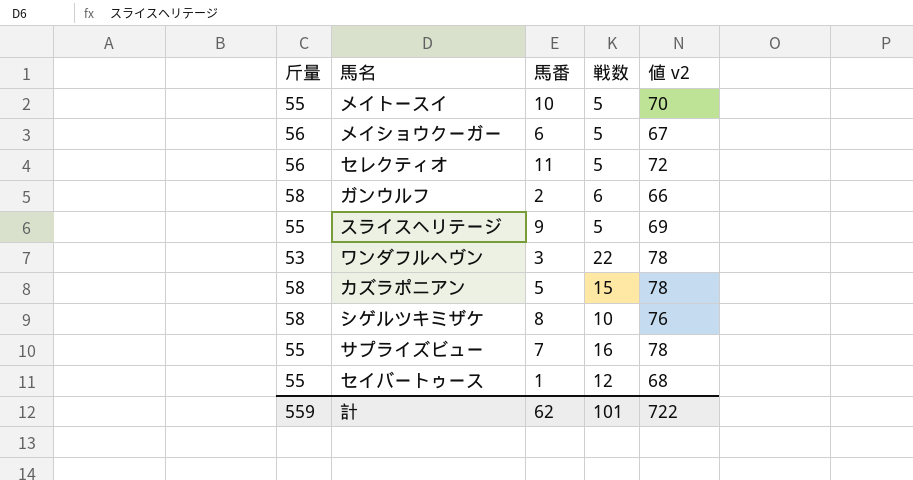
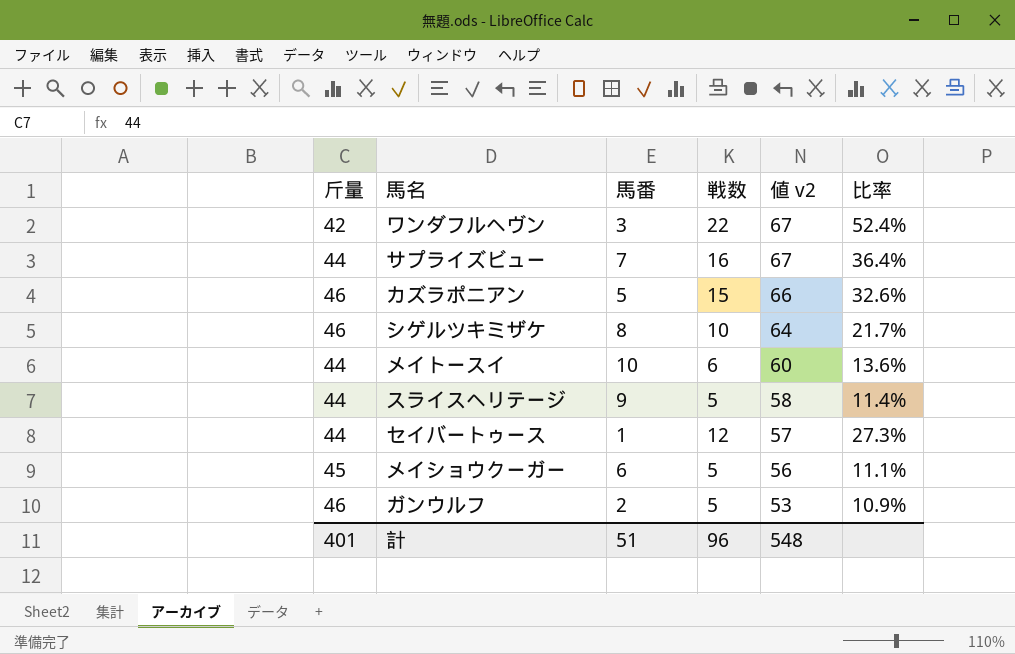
row order: none -> 値 v2 descending
column 比率 | formula: none -> [戦数] / [斤量]
row セレクティオ: 56 | 11 | 5 | 72 -> none
ワンダフルヘヴン | 斤量: 53 -> 42
ワンダフルヘヴン | 値 v2: 78 -> 67
サプライズビュー | 斤量: 55 -> 44
サプライズビュー | 値 v2: 78 -> 67
カズラポニアン | 斤量: 58 -> 46
カズラポニアン | 値 v2: 78 -> 66
シゲルツキミザケ | 斤量: 58 -> 46
シゲルツキミザケ | 値 v2: 76 -> 64
メイトースイ | 斤量: 55 -> 44
メイトースイ | 戦数: 5 -> 6
メイトースイ | 値 v2: 70 -> 60
スライスヘリテージ | 斤量: 55 -> 44
スライスヘリテージ | 値 v2: 69 -> 58
セイバートゥース | 斤量: 55 -> 44
セイバートゥース | 値 v2: 68 -> 57
メイショウクーガー | 斤量: 56 -> 45
メイショウクーガー | 値 v2: 67 -> 56
ガンウルフ | 斤量: 58 -> 46
ガンウルフ | 戦数: 6 -> 5
ガンウルフ | 値 v2: 66 -> 53
計 | 斤量: 559 -> 401
計 | 馬番: 62 -> 51
計 | 戦数: 101 -> 96
計 | 値 v2: 722 -> 548

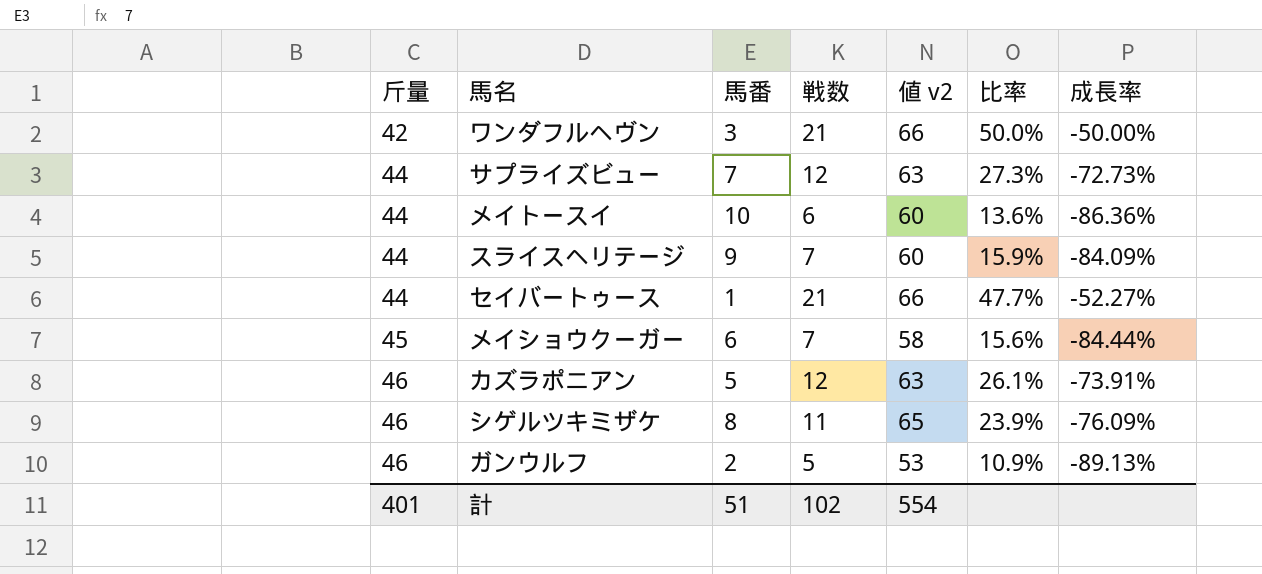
row order: 値 v2 descending -> 斤量 ascending
column 成長率 | formula: none -> ([戦数] - [斤量]) / [斤量]
ワンダフルヘヴン | 戦数: 22 -> 21
ワンダフルヘヴン | 値 v2: 67 -> 66
ワンダフルヘヴン | 比率: 52.4% -> 50.0%
サプライズビュー | 戦数: 16 -> 12
サプライズビュー | 値 v2: 67 -> 63
サプライズビュー | 比率: 36.4% -> 27.3%
スライスヘリテージ | 戦数: 5 -> 7
スライスヘリテージ | 値 v2: 58 -> 60
スライスヘリテージ | 比率: 11.4% -> 15.9%
セイバートゥース | 戦数: 12 -> 21
セイバートゥース | 値 v2: 57 -> 66
セイバートゥース | 比率: 27.3% -> 47.7%
メイショウクーガー | 戦数: 5 -> 7
メイショウクーガー | 値 v2: 56 -> 58
メイショウクーガー | 比率: 11.1% -> 15.6%
カズラポニアン | 戦数: 15 -> 12
カズラポニアン | 値 v2: 66 -> 63
カズラポニアン | 比率: 32.6% -> 26.1%
シゲルツキミザケ | 戦数: 10 -> 11
シゲルツキミザケ | 値 v2: 64 -> 65
シゲルツキミザケ | 比率: 21.7% -> 23.9%
計 | 戦数: 96 -> 102
計 | 値 v2: 548 -> 554

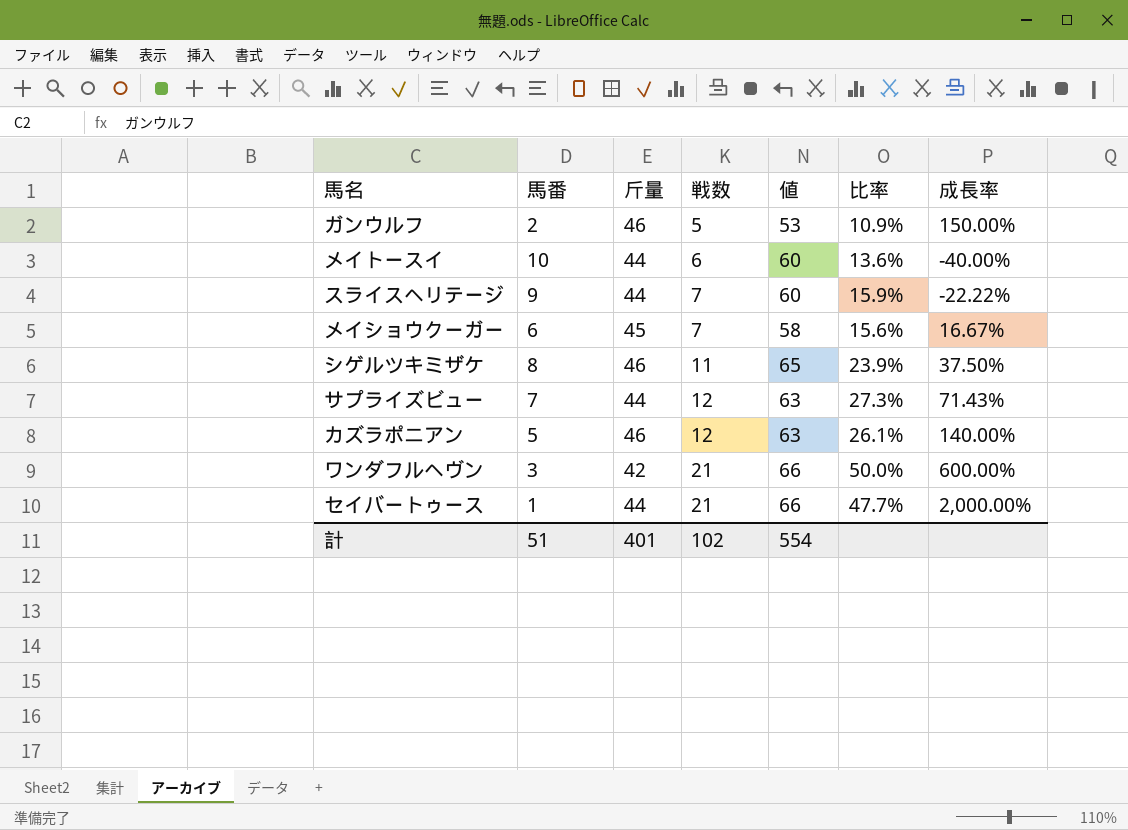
row order: 斤量 ascending -> 戦数 ascending
column 斤量 | position: 1 -> 3
column name: 値 v2 -> 値
column 成長率 | formula: ([戦数] - [斤量]) / [斤量] -> ([戦数] - [馬番]) / [馬番]

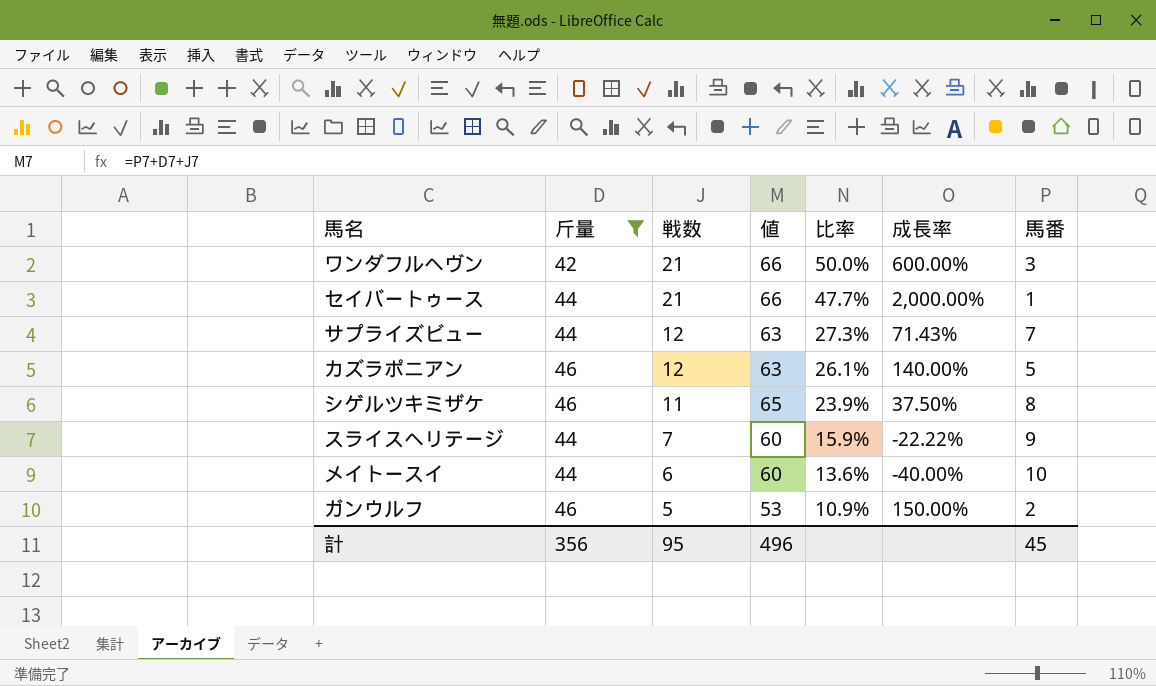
filter: none -> 斤量 != 45
row order: 戦数 ascending -> 戦数 descending
column 馬番 | position: 2 -> 7
計 | 斤量: 401 -> 356
計 | 戦数: 102 -> 95
計 | 値: 554 -> 496
計 | 馬番: 51 -> 45

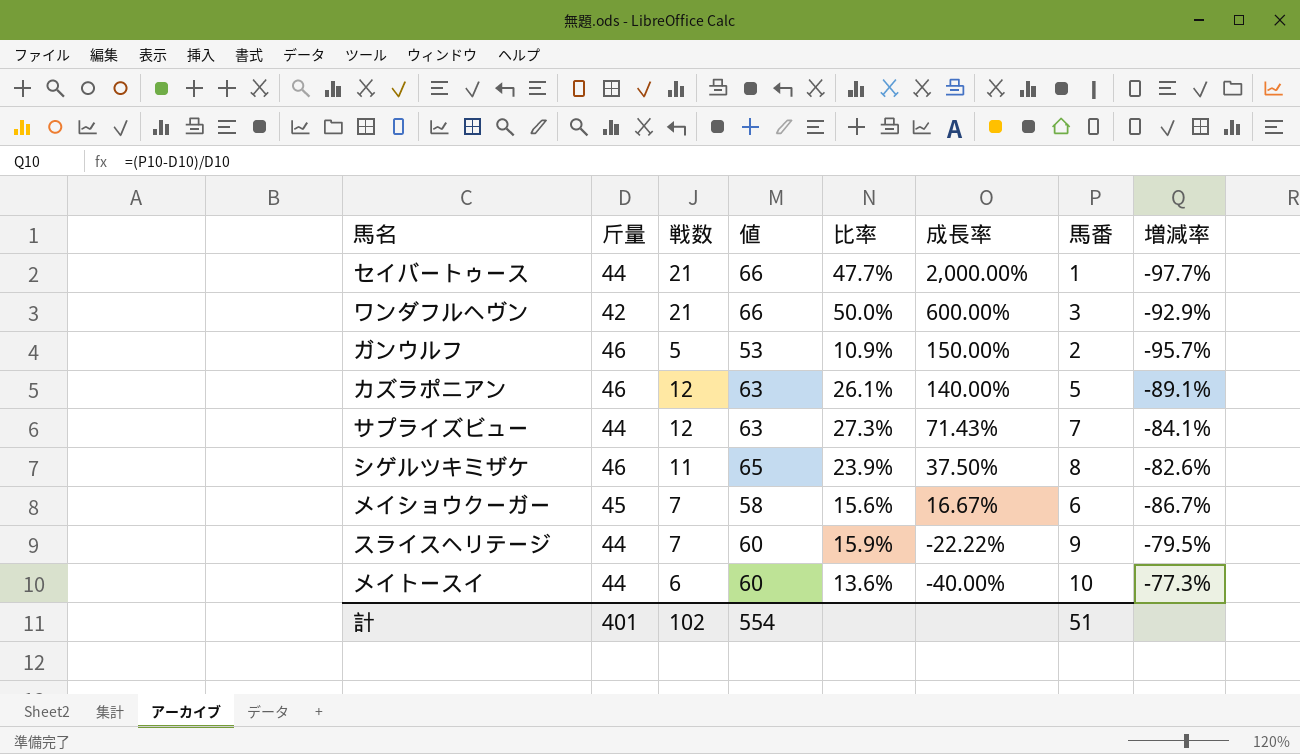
filter: 斤量 != 45 -> none
row order: 戦数 descending -> 成長率 descending
column 増減率 | formula: none -> ([馬番] - [斤量]) / [斤量]
計 | 斤量: 356 -> 401
計 | 戦数: 95 -> 102
計 | 値: 496 -> 554
計 | 馬番: 45 -> 51

